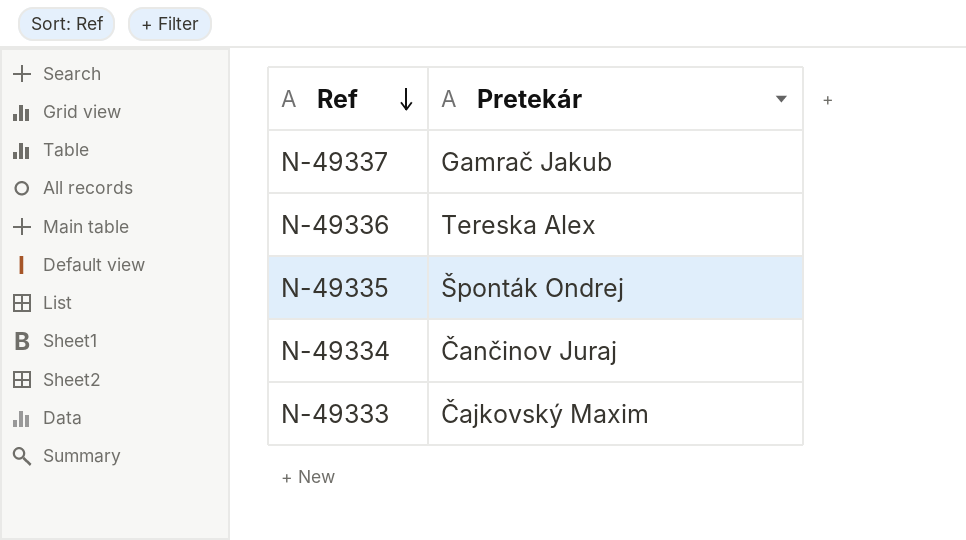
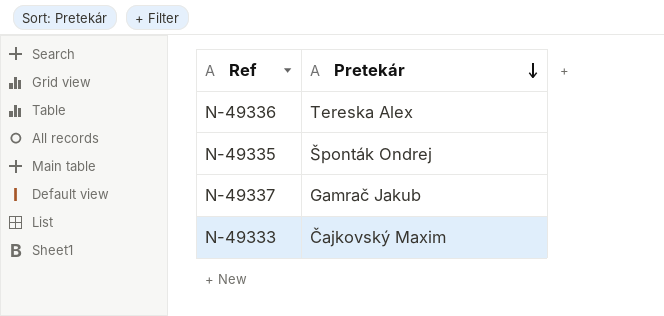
row order: Ref descending -> Pretekár descending
row N-49334: Čančinov Juraj -> none

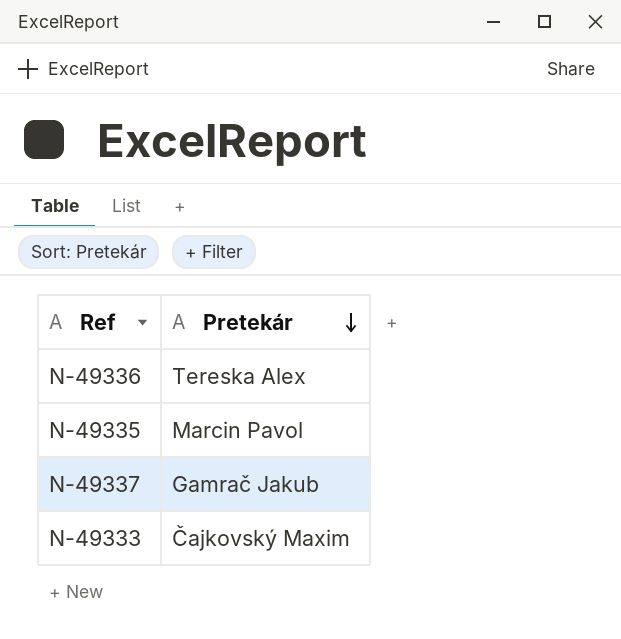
N-49335 | Pretekár: Šponták Ondrej -> Marcin Pavol

